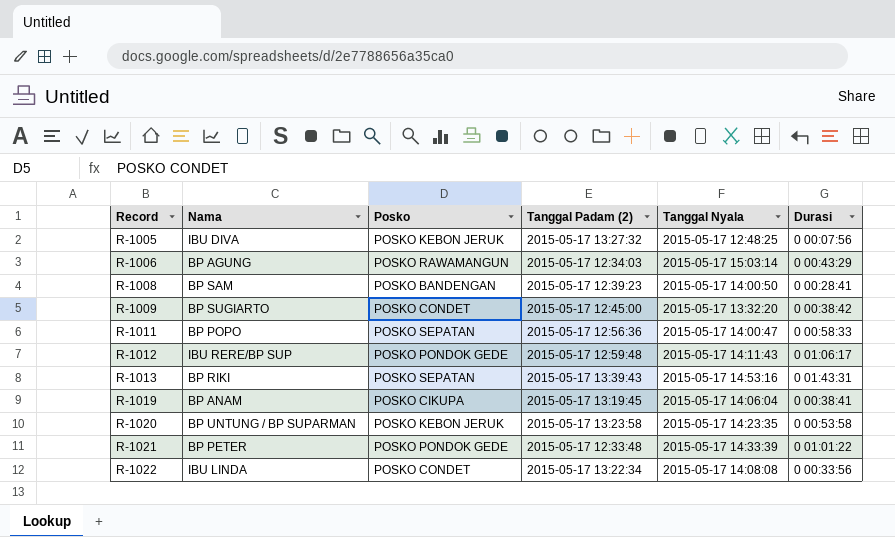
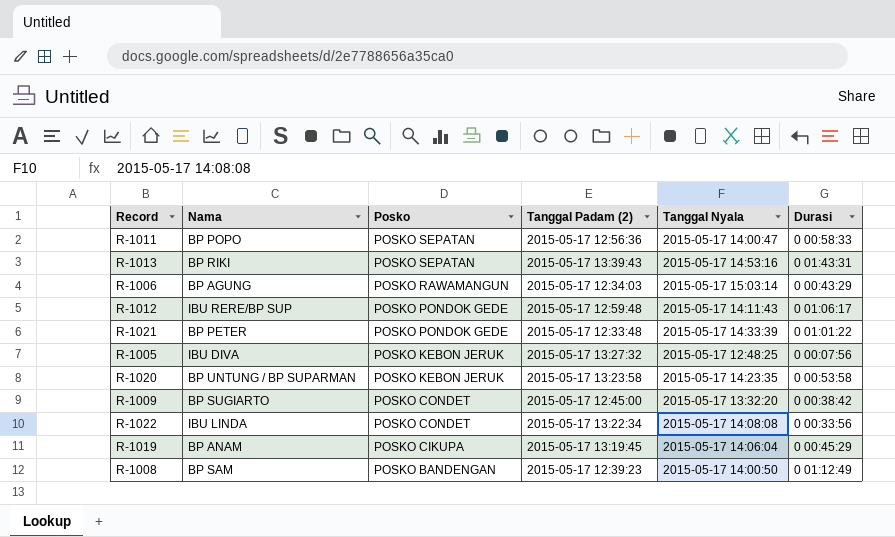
row order: Record ascending -> Posko descending
R-1019 | Durasi: 0 00:38:41 -> 0 00:45:29
R-1008 | Durasi: 0 00:28:41 -> 0 01:12:49

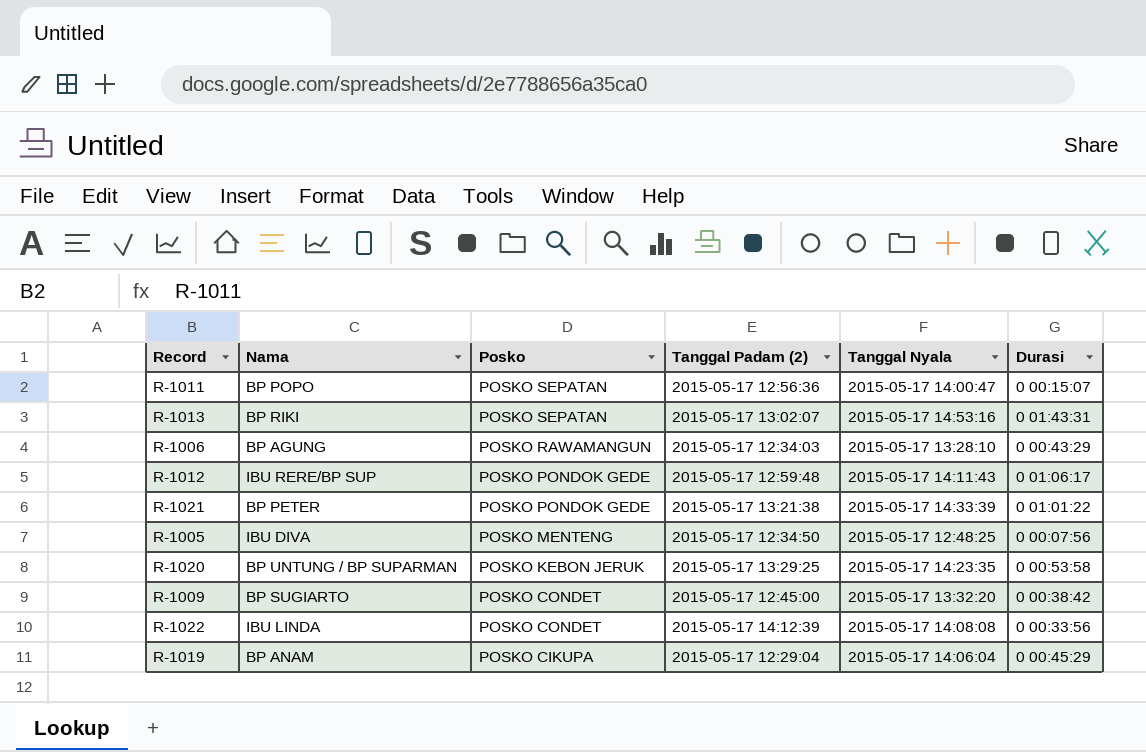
row R-1008: BP SAM | POSKO BANDENGAN | 2015-05-17 12:39:23 | 2015-05-17 14:00:50 | 0 01:12:49 -> none
R-1011 | Durasi: 0 00:58:33 -> 0 00:15:07
R-1013 | Tanggal Padam (2): 2015-05-17 13:39:43 -> 2015-05-17 13:02:07
R-1006 | Tanggal Nyala: 2015-05-17 15:03:14 -> 2015-05-17 13:28:10
R-1021 | Tanggal Padam (2): 2015-05-17 12:33:48 -> 2015-05-17 13:21:38
R-1005 | Posko: POSKO KEBON JERUK -> POSKO MENTENG
R-1005 | Tanggal Padam (2): 2015-05-17 13:27:32 -> 2015-05-17 12:34:50
R-1020 | Tanggal Padam (2): 2015-05-17 13:23:58 -> 2015-05-17 13:29:25
R-1022 | Tanggal Padam (2): 2015-05-17 13:22:34 -> 2015-05-17 14:12:39
R-1019 | Tanggal Padam (2): 2015-05-17 13:19:45 -> 2015-05-17 12:29:04

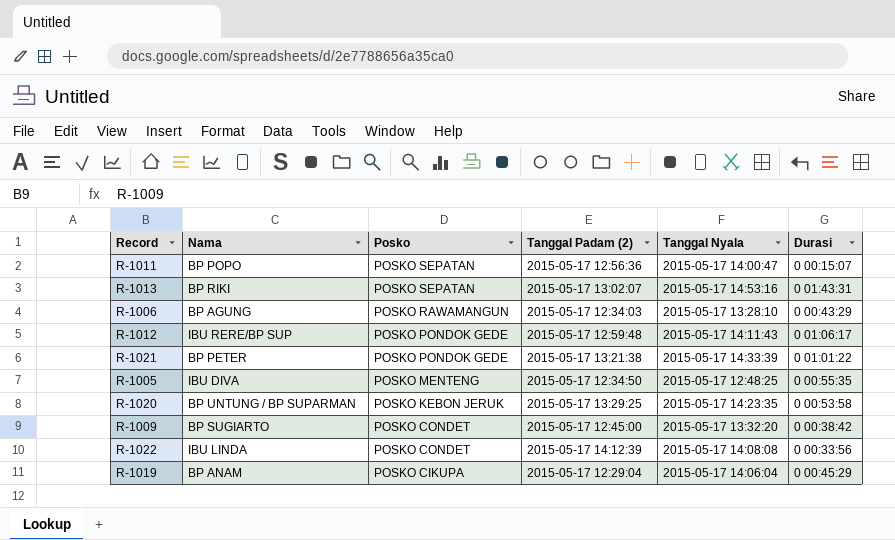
R-1005 | Durasi: 0 00:07:56 -> 0 00:55:35

